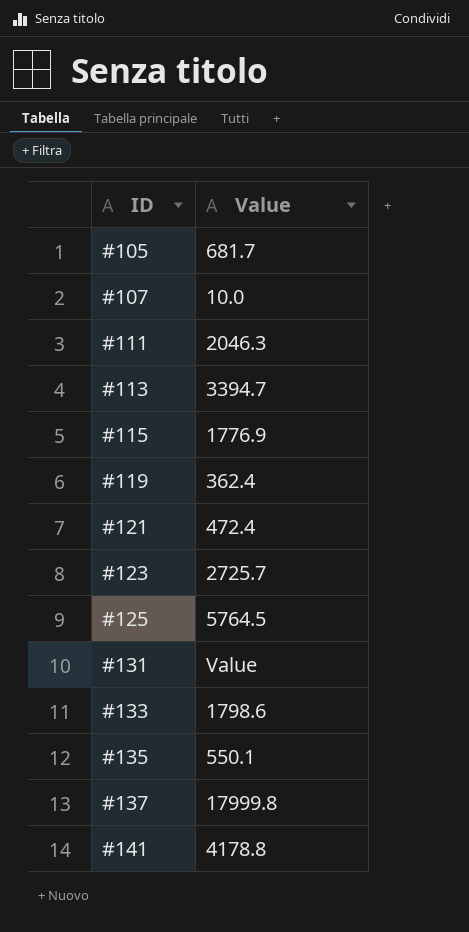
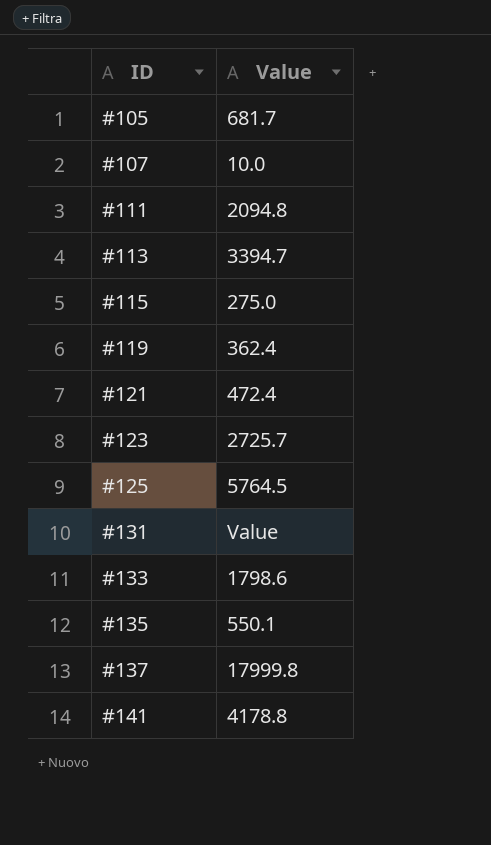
#111 | Value: 2046.3 -> 2094.8
#115 | Value: 1776.9 -> 275.0

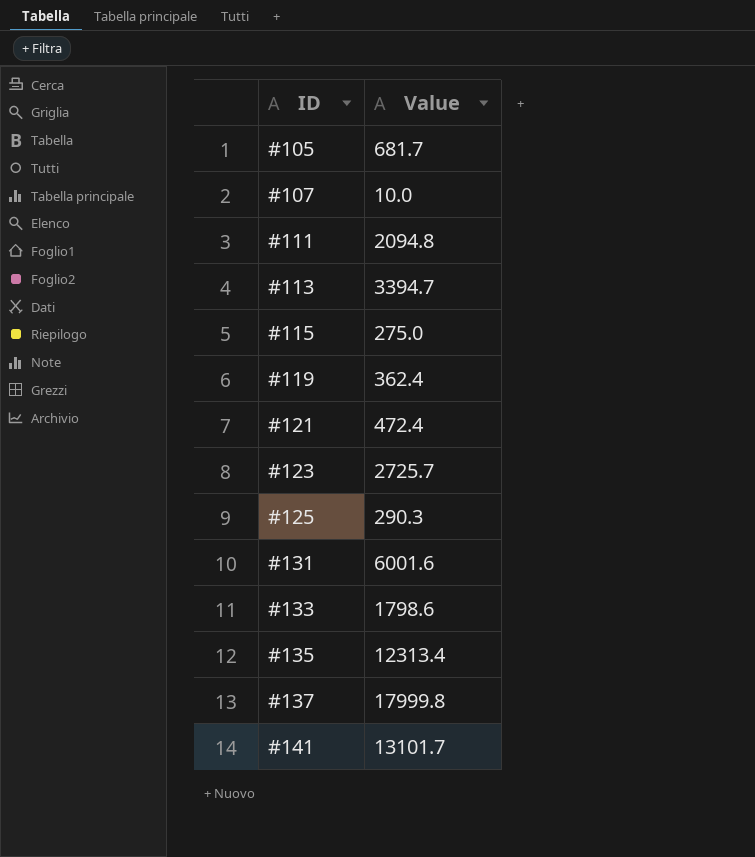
#125 | Value: 5764.5 -> 290.3
#131 | Value: Value -> 6001.6
#135 | Value: 550.1 -> 12313.4
#141 | Value: 4178.8 -> 13101.7

